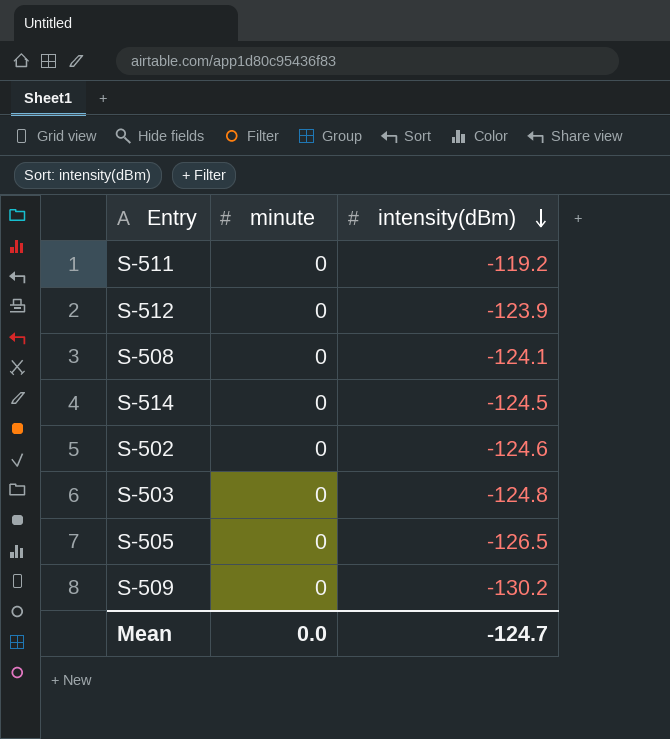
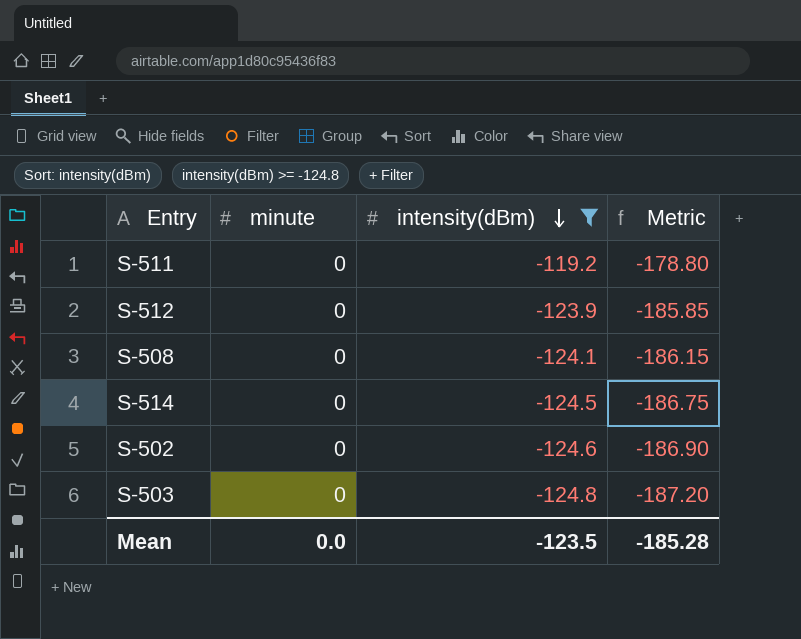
filter: none -> intensity(dBm) >= -124.8
column Metric | formula: none -> [intensity(dBm)] * 1.5
Mean | intensity(dBm): -124.7 -> -123.5

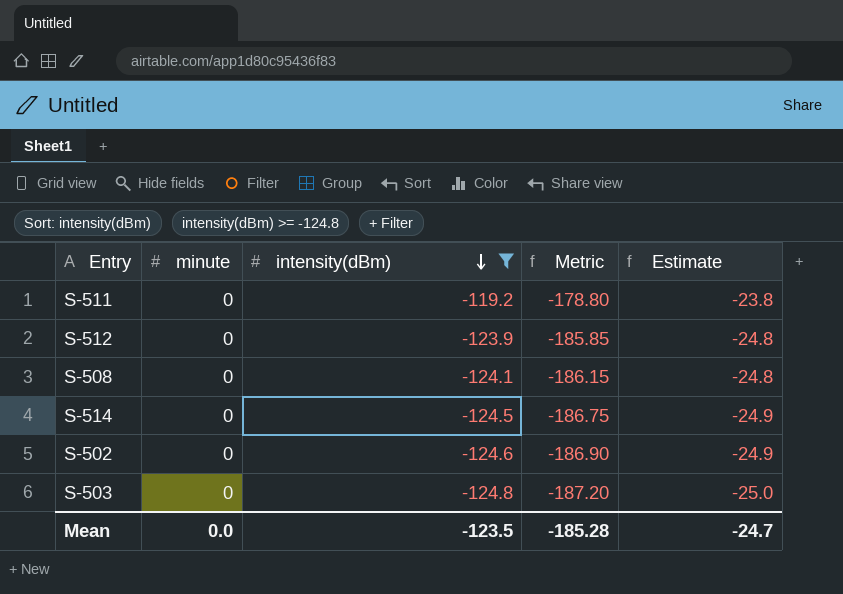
column Estimate | formula: none -> [intensity(dBm)] * 0.2

